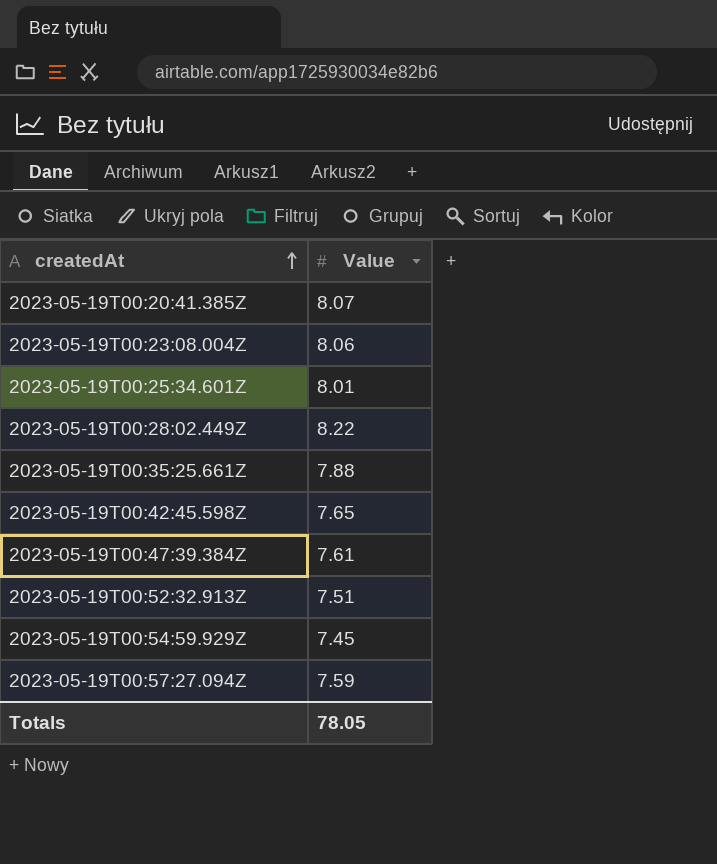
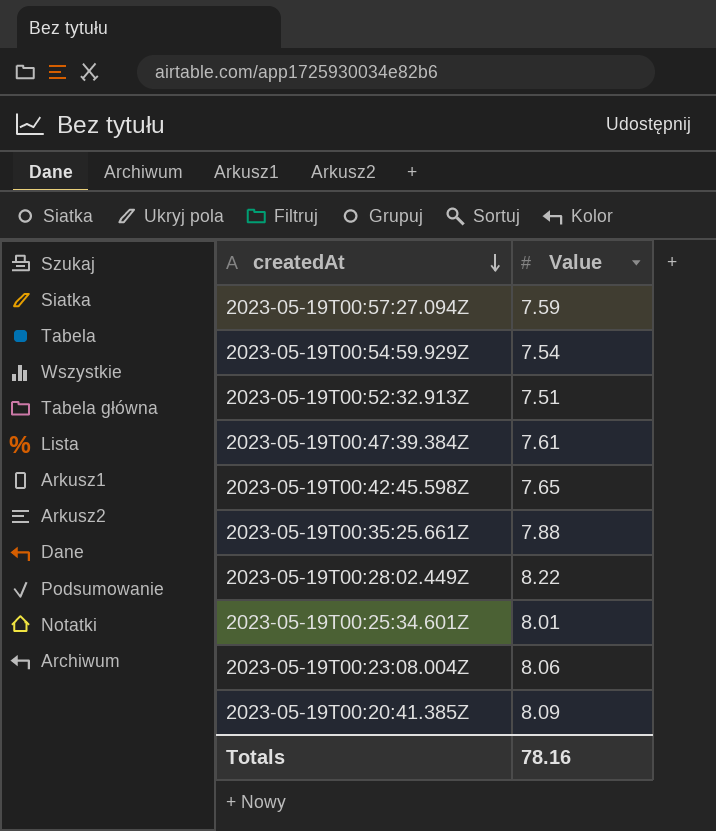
row order: createdAt ascending -> createdAt descending
2023-05-19T00:54:59.929Z | Value: 7.45 -> 7.54
2023-05-19T00:20:41.385Z | Value: 8.07 -> 8.09
Totals | Value: 78.05 -> 78.16

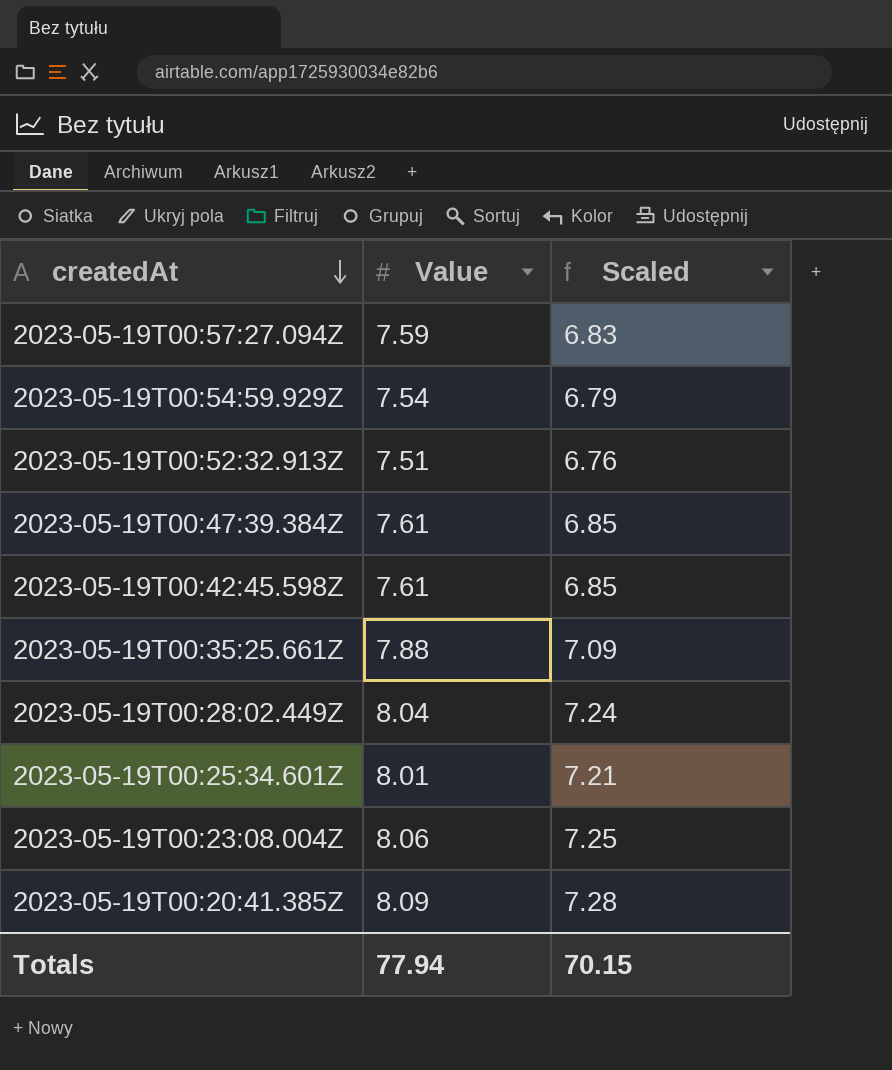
column Scaled | formula: none -> [Value] * 0.9
2023-05-19T00:42:45.598Z | Value: 7.65 -> 7.61
2023-05-19T00:28:02.449Z | Value: 8.22 -> 8.04
Totals | Value: 78.16 -> 77.94

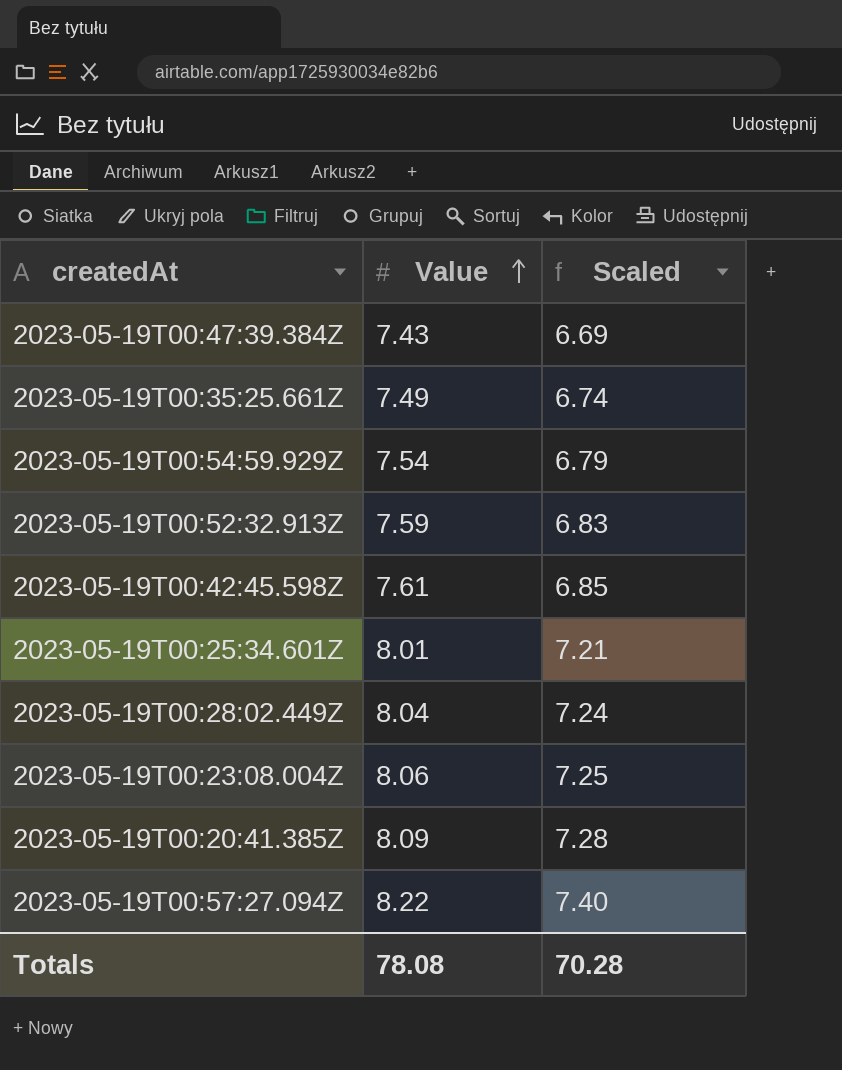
row order: createdAt descending -> Value ascending
2023-05-19T00:47:39.384Z | Value: 7.61 -> 7.43
2023-05-19T00:47:39.384Z | Scaled: 6.85 -> 6.69
2023-05-19T00:35:25.661Z | Value: 7.88 -> 7.49
2023-05-19T00:35:25.661Z | Scaled: 7.09 -> 6.74
2023-05-19T00:52:32.913Z | Value: 7.51 -> 7.59
2023-05-19T00:52:32.913Z | Scaled: 6.76 -> 6.83
2023-05-19T00:57:27.094Z | Value: 7.59 -> 8.22
2023-05-19T00:57:27.094Z | Scaled: 6.83 -> 7.40
Totals | Value: 77.94 -> 78.08
Totals | Scaled: 70.15 -> 70.28

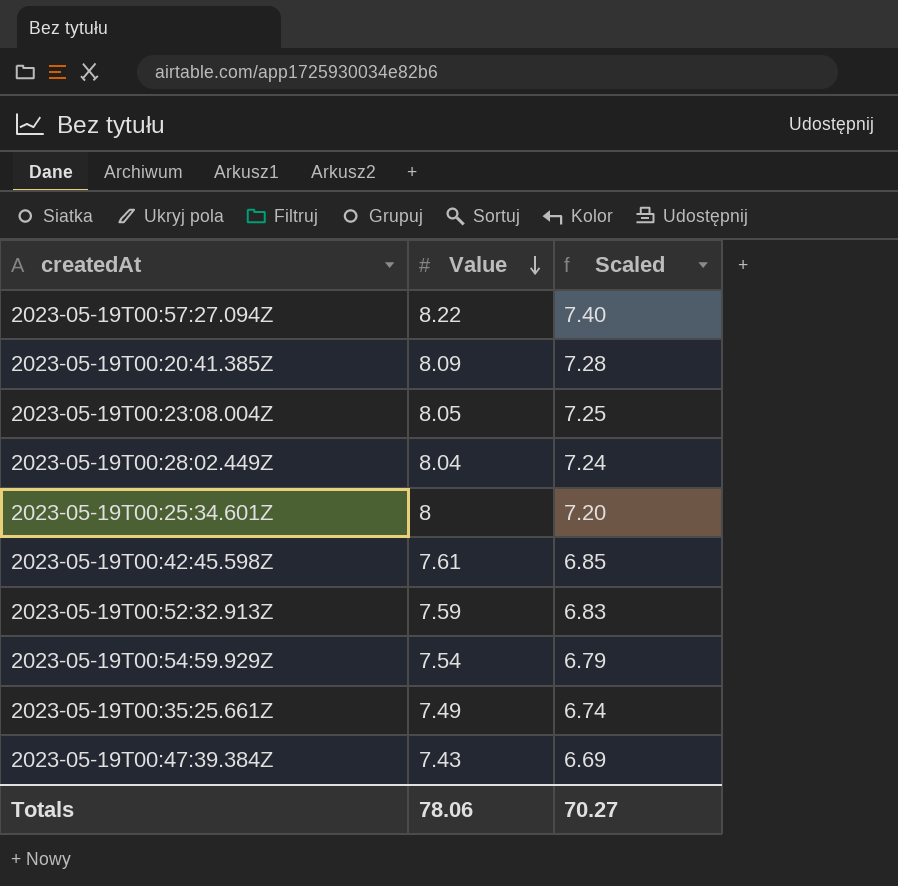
row order: Value ascending -> Value descending
2023-05-19T00:23:08.004Z | Value: 8.06 -> 8.05
2023-05-19T00:25:34.601Z | Value: 8.01 -> 8
2023-05-19T00:25:34.601Z | Scaled: 7.21 -> 7.20
Totals | Value: 78.08 -> 78.06
Totals | Scaled: 70.28 -> 70.27

